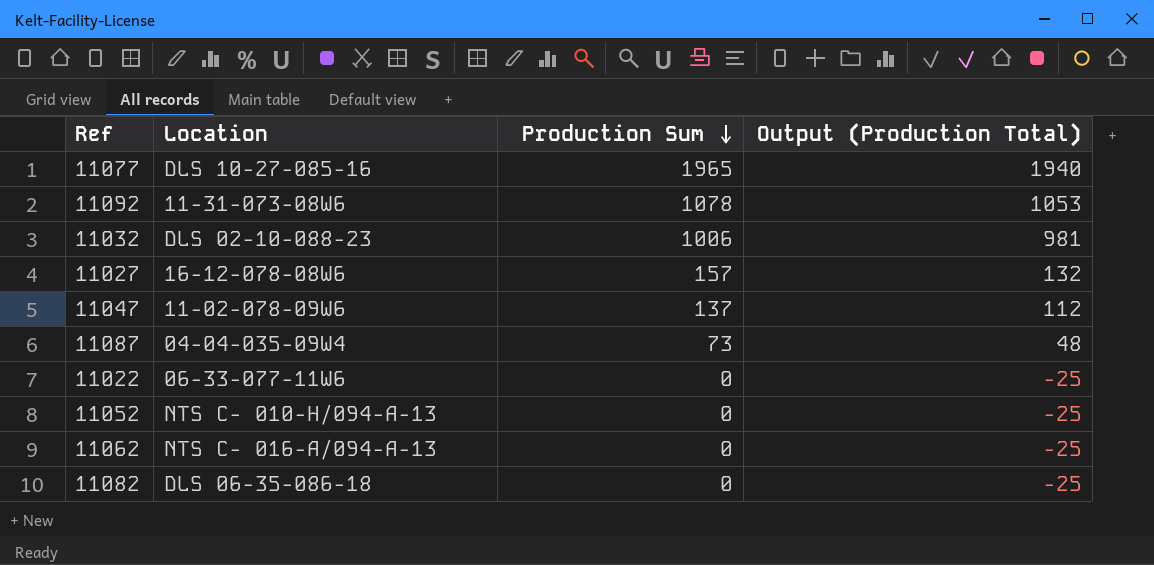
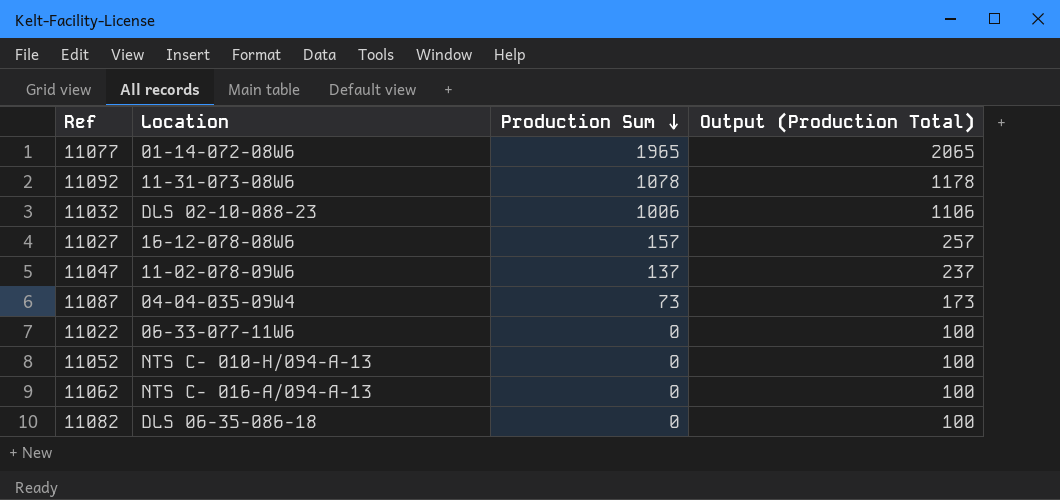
column Output (Production Total) | formula: [Production Sum] - 25 -> [Production Sum] + 100
11077 | Location: DLS 10-27-085-16 -> 01-14-072-08W6

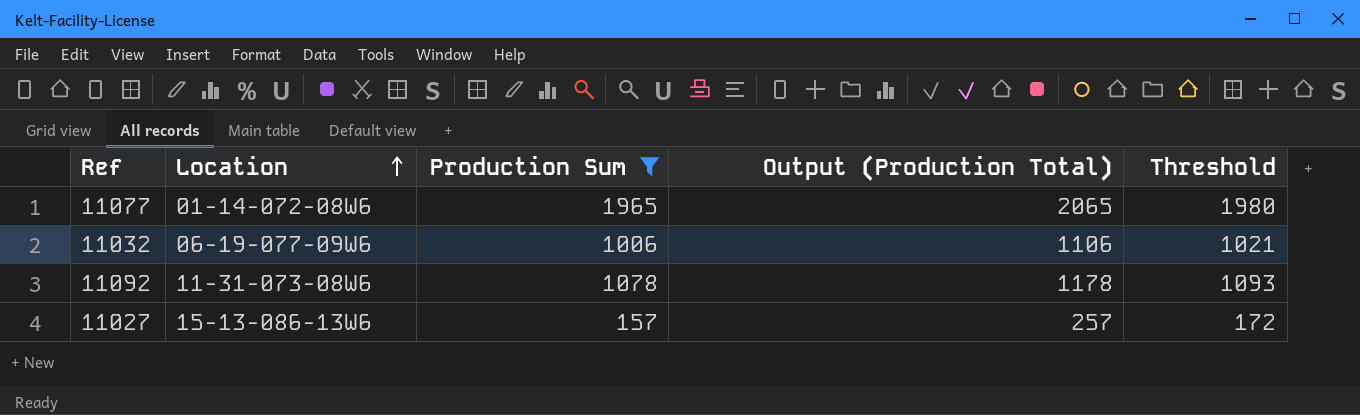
filter: none -> Production Sum >= 157
row order: Production Sum descending -> Location ascending
column Threshold | formula: none -> [Production Sum] + 15
11032 | Location: DLS 02-10-088-23 -> 06-19-077-09W6
11027 | Location: 16-12-078-08W6 -> 15-13-086-13W6

